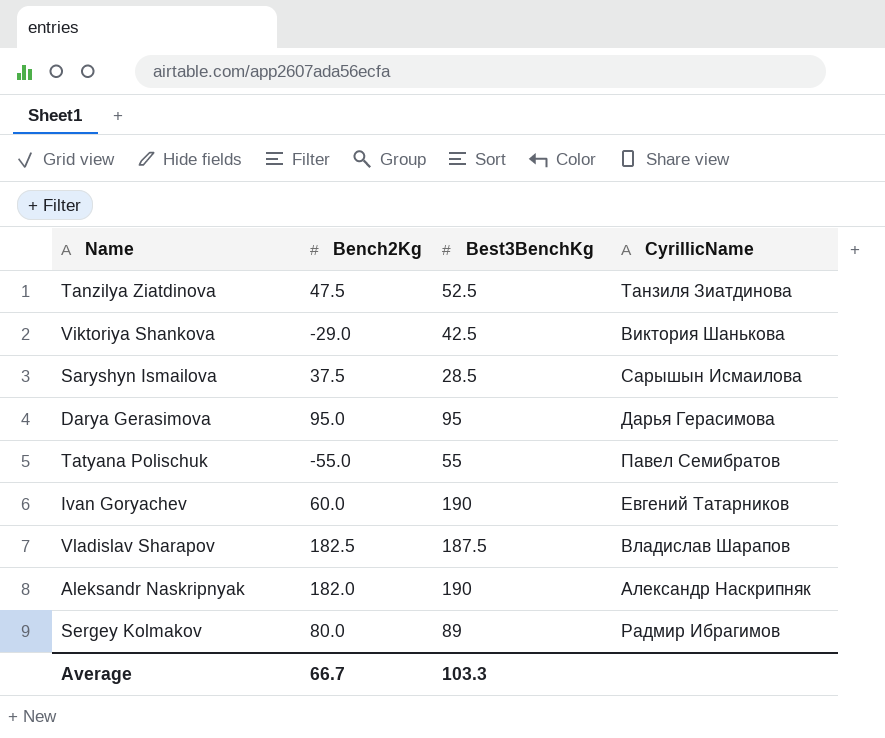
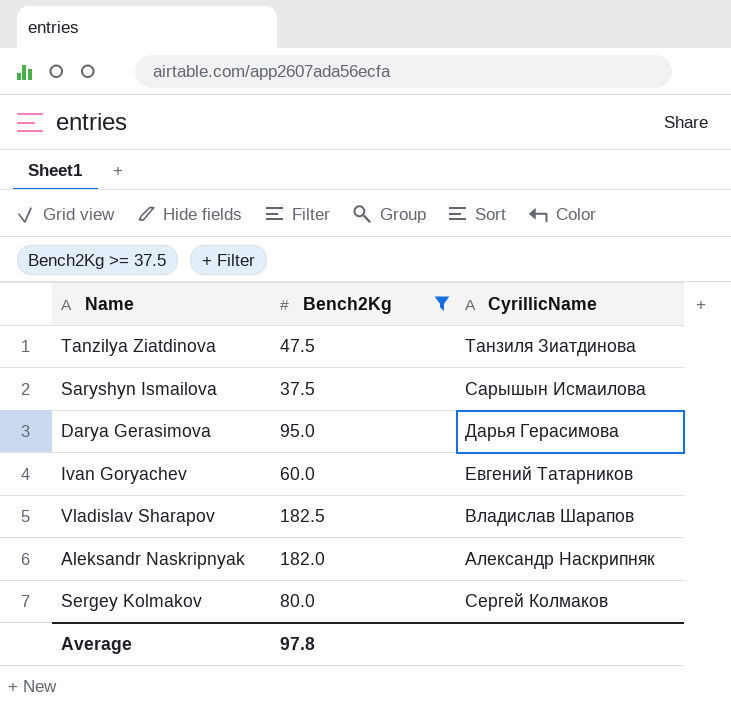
filter: none -> Bench2Kg >= 37.5
column Best3BenchKg | position: 3 -> none
Sergey Kolmakov | CyrillicName: Радмир Ибрагимов -> Сергей Колмаков
Average | Bench2Kg: 66.7 -> 97.8

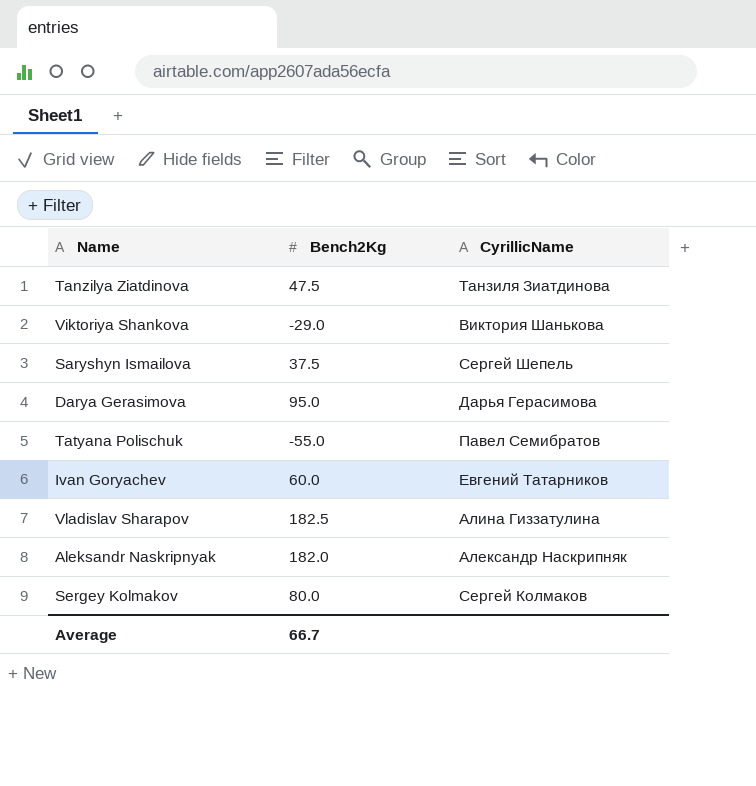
filter: Bench2Kg >= 37.5 -> none
Saryshyn Ismailova | CyrillicName: Сарышын Исмаилова -> Сергей Шепель
Vladislav Sharapov | CyrillicName: Владислав Шарапов -> Алина Гиззатулина
Average | Bench2Kg: 97.8 -> 66.7

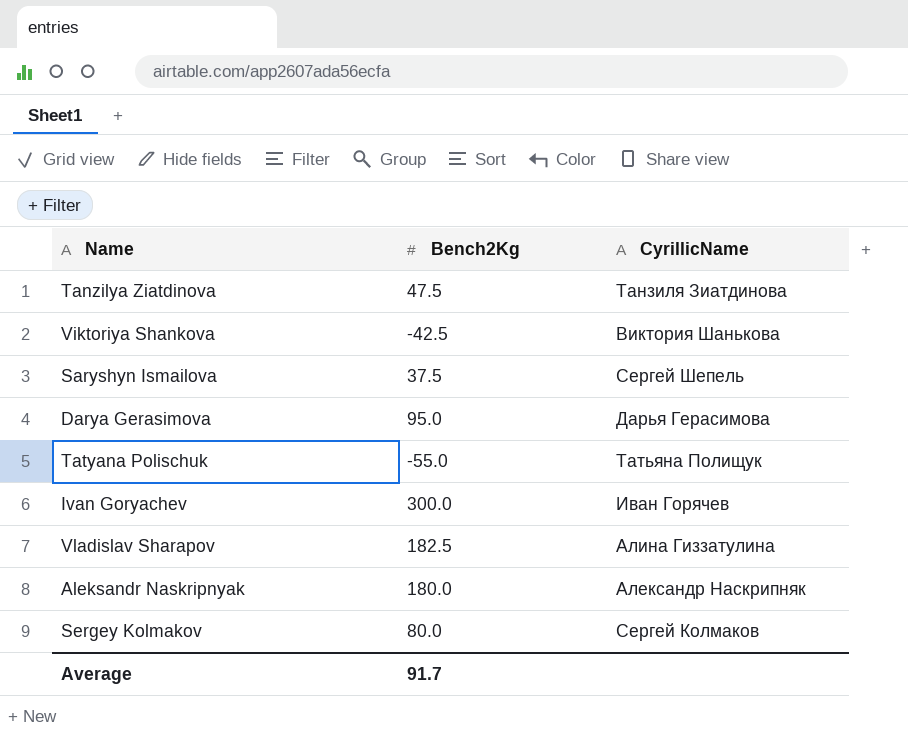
Viktoriya Shankova | Bench2Kg: -29.0 -> -42.5
Tatyana Polischuk | CyrillicName: Павел Семибратов -> Татьяна Полищук
Ivan Goryachev | Bench2Kg: 60.0 -> 300.0
Ivan Goryachev | CyrillicName: Евгений Татарников -> Иван Горячев
Aleksandr Naskripnyak | Bench2Kg: 182.0 -> 180.0
Average | Bench2Kg: 66.7 -> 91.7

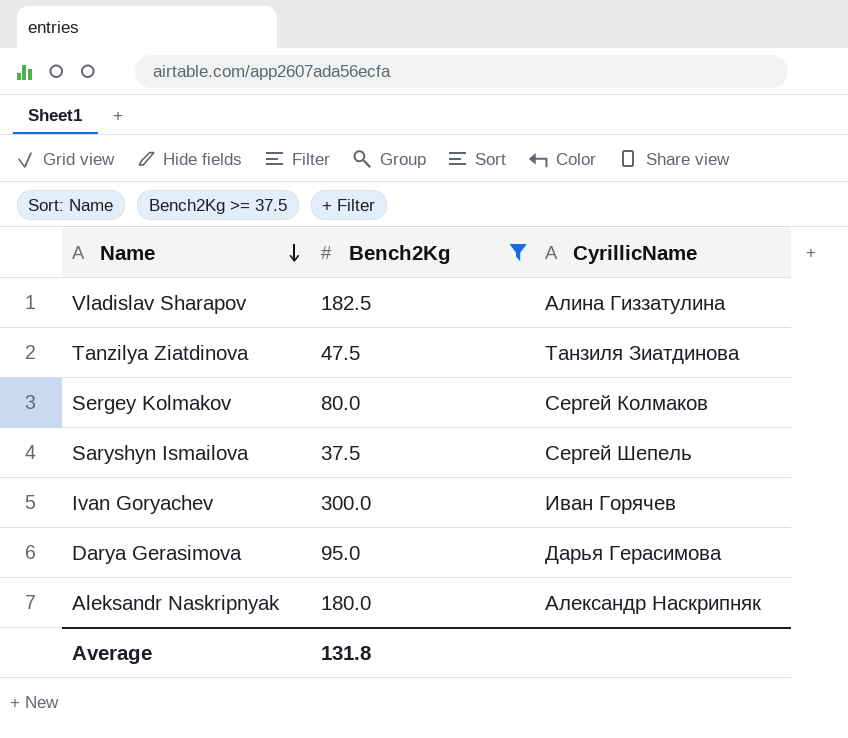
filter: none -> Bench2Kg >= 37.5
row order: none -> Name descending
Average | Bench2Kg: 91.7 -> 131.8

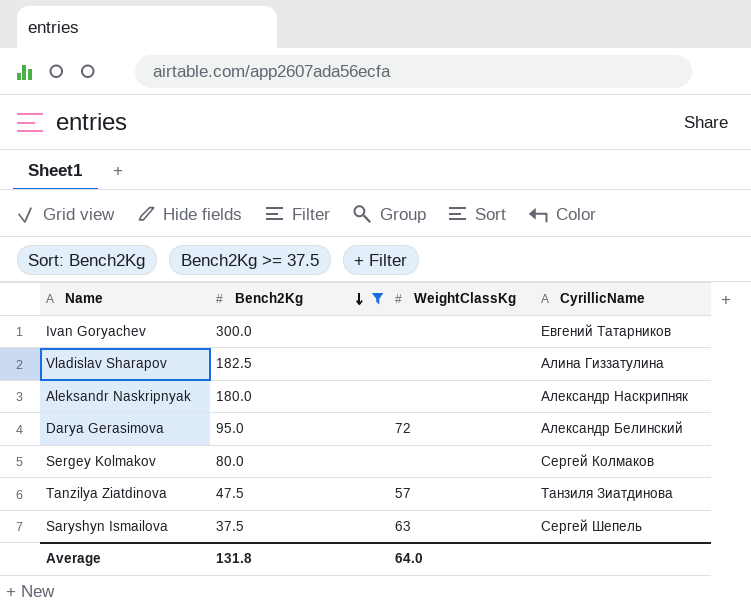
row order: Name descending -> Bench2Kg descending
column WeightClassKg | position: none -> 3
Ivan Goryachev | CyrillicName: Иван Горячев -> Евгений Татарников
Darya Gerasimova | CyrillicName: Дарья Герасимова -> Александр Белинский

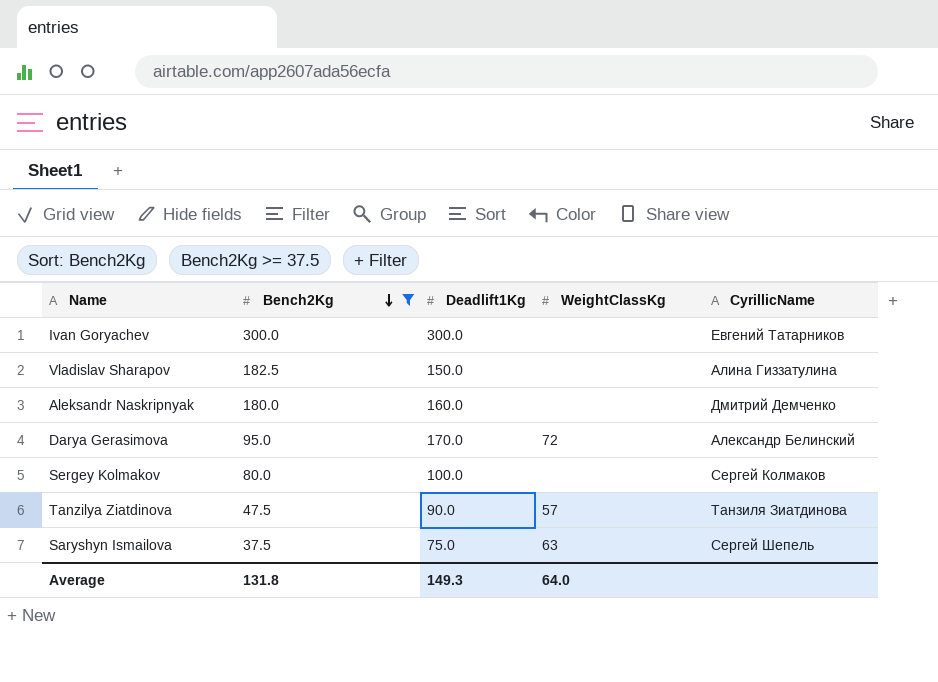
column Deadlift1Kg | position: none -> 3
Aleksandr Naskripnyak | CyrillicName: Александр Наскрипняк -> Дмитрий Демченко

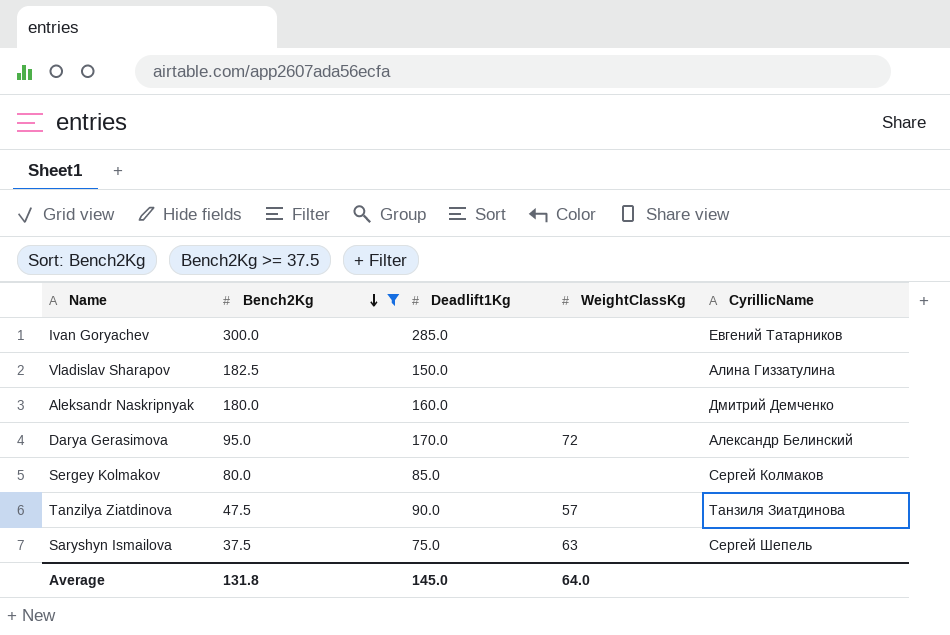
Ivan Goryachev | Deadlift1Kg: 300.0 -> 285.0
Sergey Kolmakov | Deadlift1Kg: 100.0 -> 85.0
Average | Deadlift1Kg: 149.3 -> 145.0

